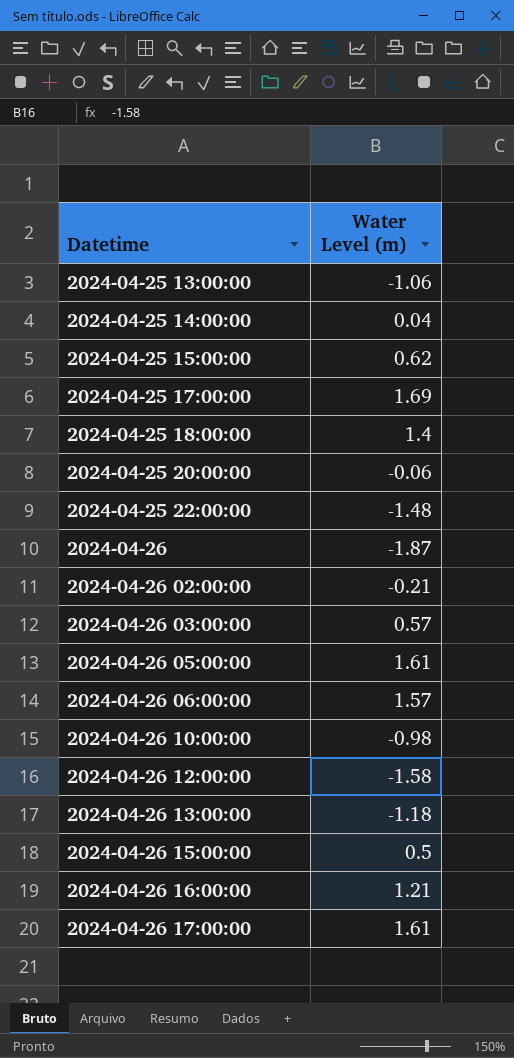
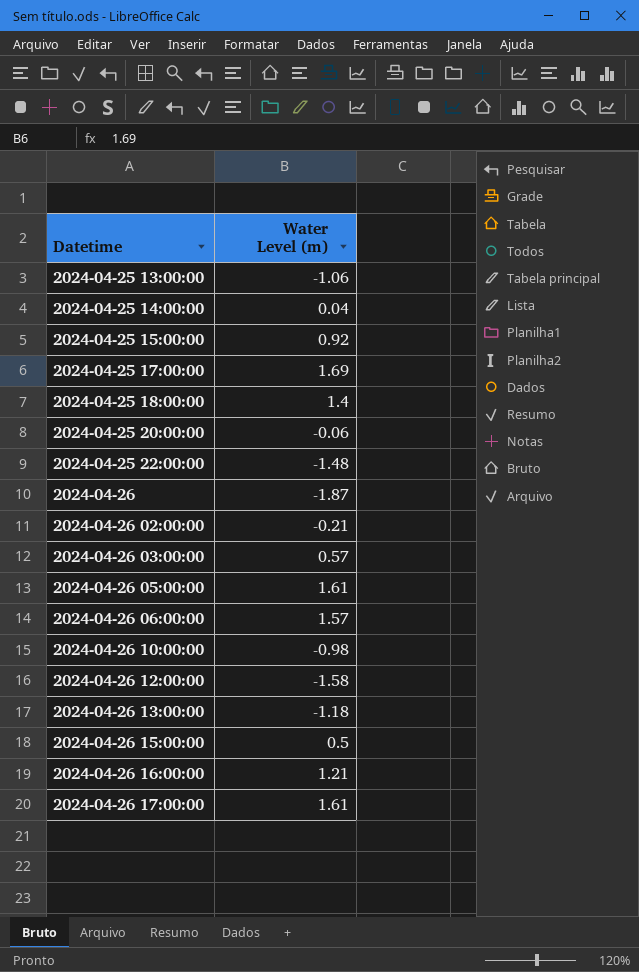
2024-04-25 15:00:00 | Water Level (m): 0.62 -> 0.92

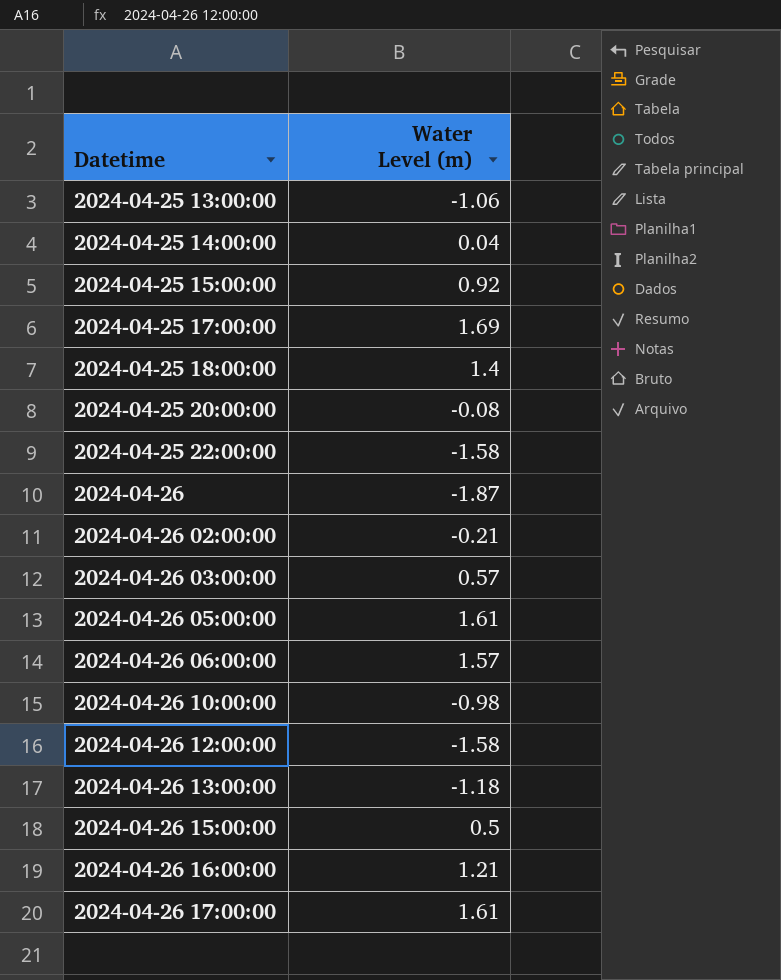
2024-04-25 20:00:00 | Water Level (m): -0.06 -> -0.08
2024-04-25 22:00:00 | Water Level (m): -1.48 -> -1.58

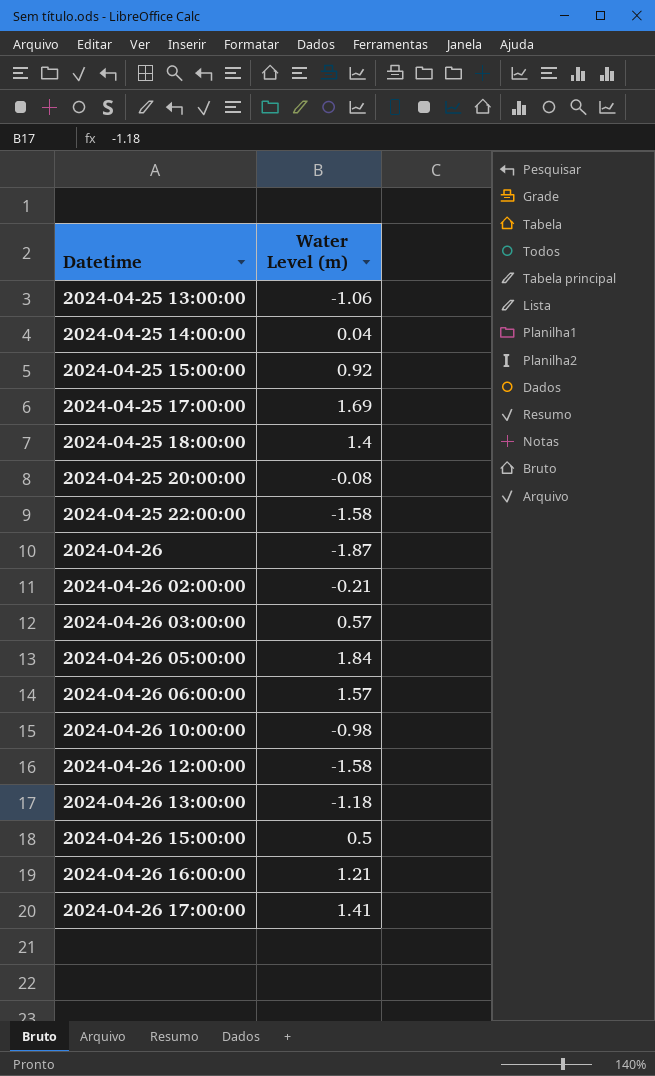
2024-04-26 05:00:00 | Water Level (m): 1.61 -> 1.84
2024-04-26 17:00:00 | Water Level (m): 1.61 -> 1.41

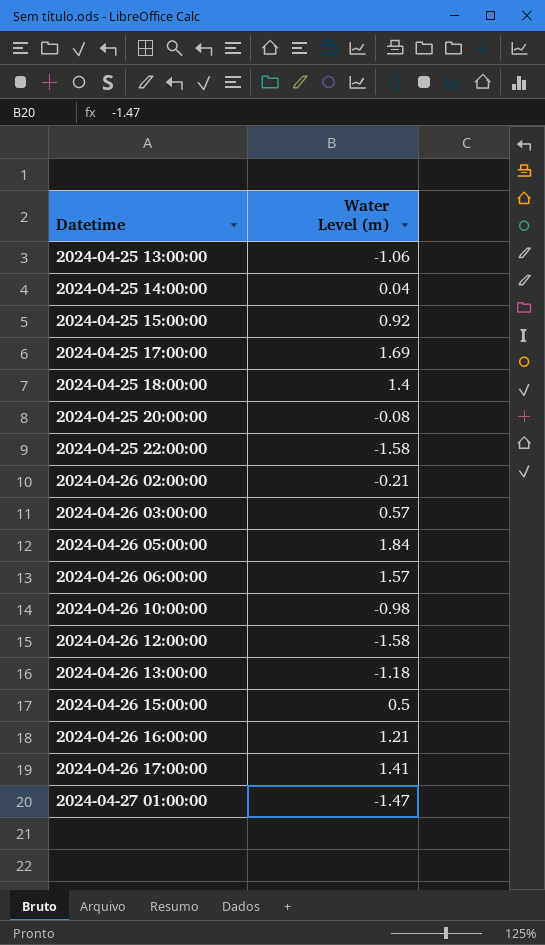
row 2024-04-26: -1.87 -> none
row 2024-04-27 01:00:00: none -> -1.47

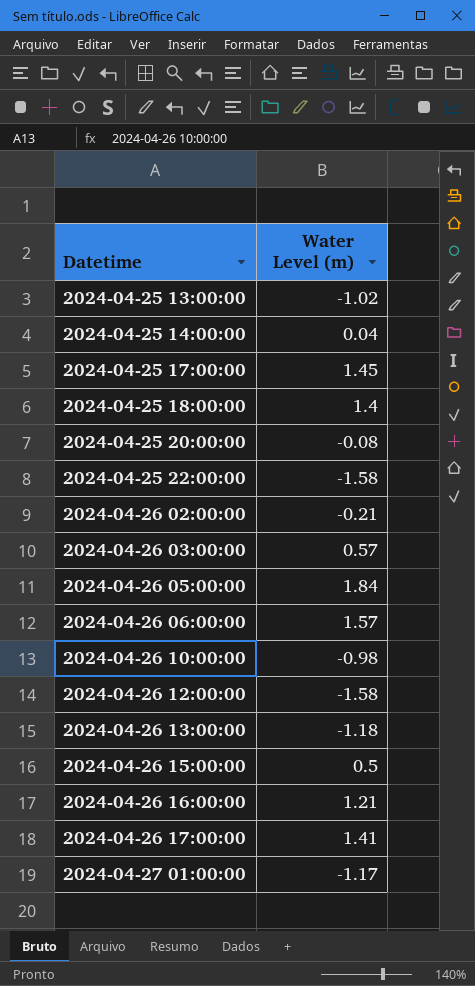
row 2024-04-25 15:00:00: 0.92 -> none
2024-04-25 13:00:00 | Water Level (m): -1.06 -> -1.02
2024-04-25 17:00:00 | Water Level (m): 1.69 -> 1.45
2024-04-27 01:00:00 | Water Level (m): -1.47 -> -1.17

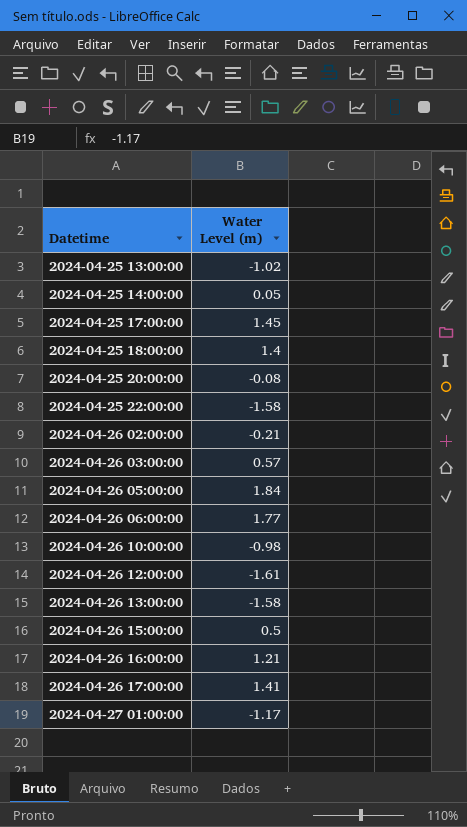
2024-04-25 14:00:00 | Water Level (m): 0.04 -> 0.05
2024-04-26 06:00:00 | Water Level (m): 1.57 -> 1.77
2024-04-26 12:00:00 | Water Level (m): -1.58 -> -1.61
2024-04-26 13:00:00 | Water Level (m): -1.18 -> -1.58

